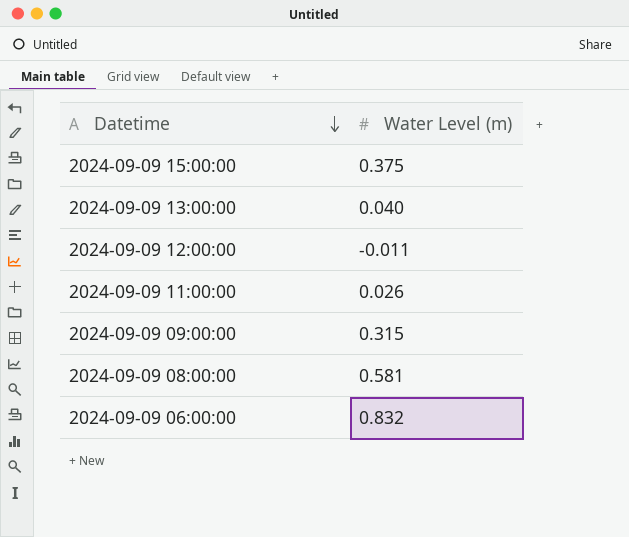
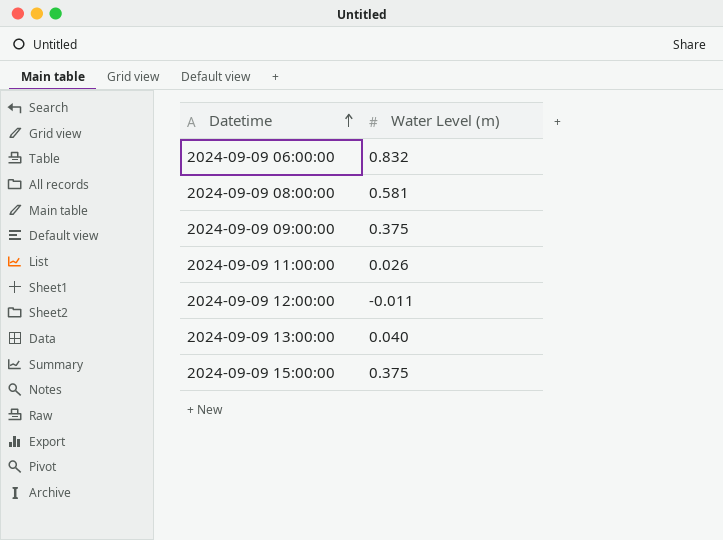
row order: Datetime descending -> Datetime ascending
2024-09-09 09:00:00 | Water Level (m): 0.315 -> 0.375

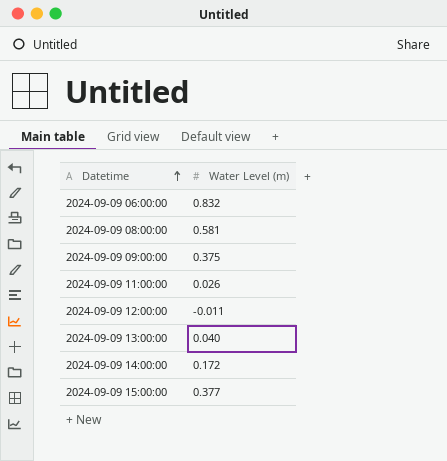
row 2024-09-09 14:00:00: none -> 0.172
2024-09-09 15:00:00 | Water Level (m): 0.375 -> 0.377

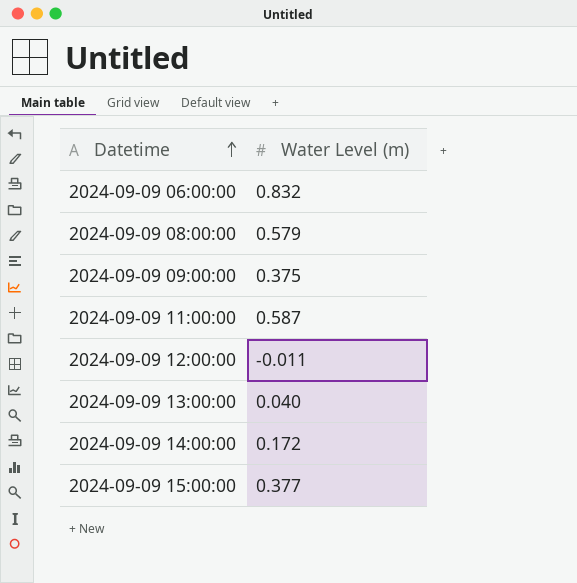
2024-09-09 08:00:00 | Water Level (m): 0.581 -> 0.579
2024-09-09 11:00:00 | Water Level (m): 0.026 -> 0.587

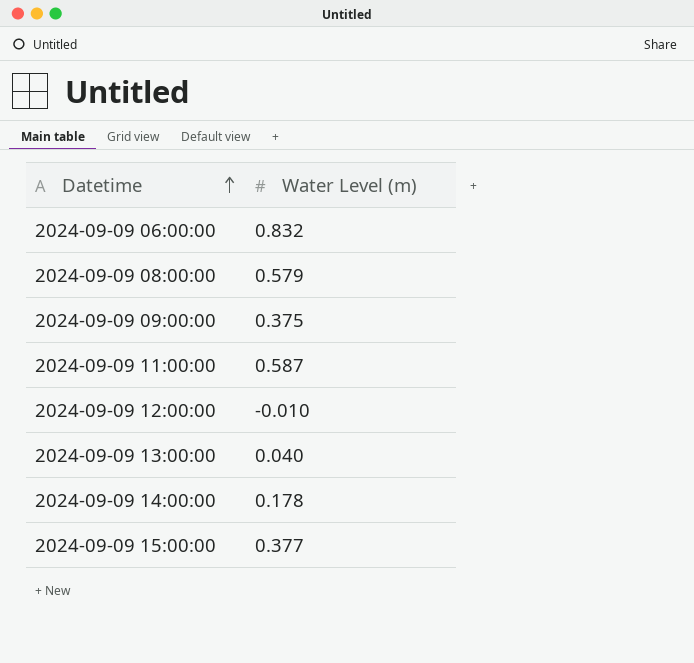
2024-09-09 12:00:00 | Water Level (m): -0.011 -> -0.010
2024-09-09 14:00:00 | Water Level (m): 0.172 -> 0.178

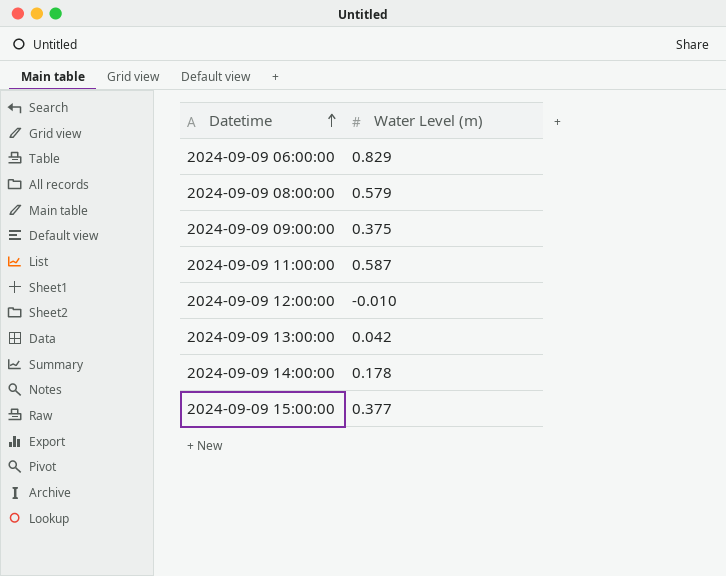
2024-09-09 06:00:00 | Water Level (m): 0.832 -> 0.829
2024-09-09 13:00:00 | Water Level (m): 0.040 -> 0.042

